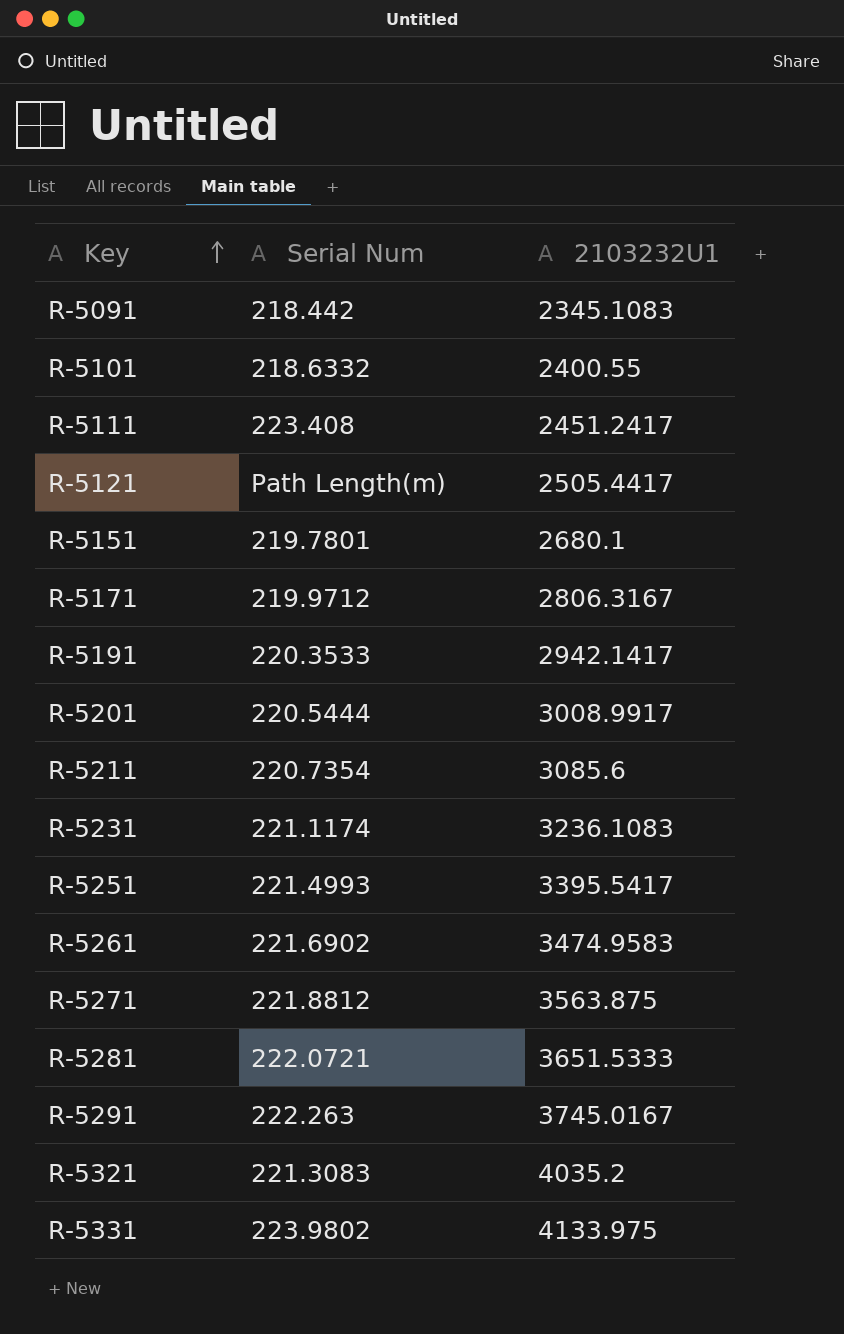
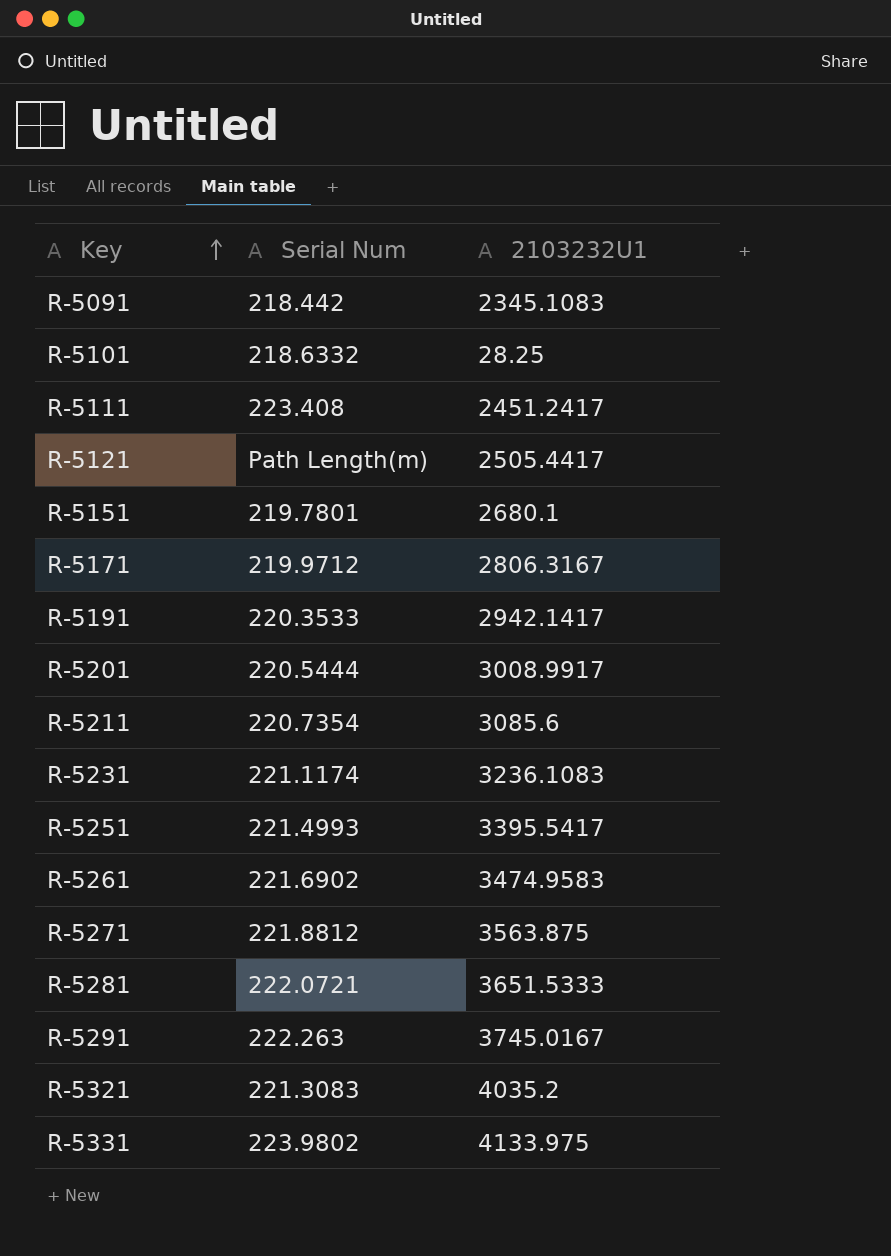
R-5101 | 2103232U1: 2400.55 -> 28.25

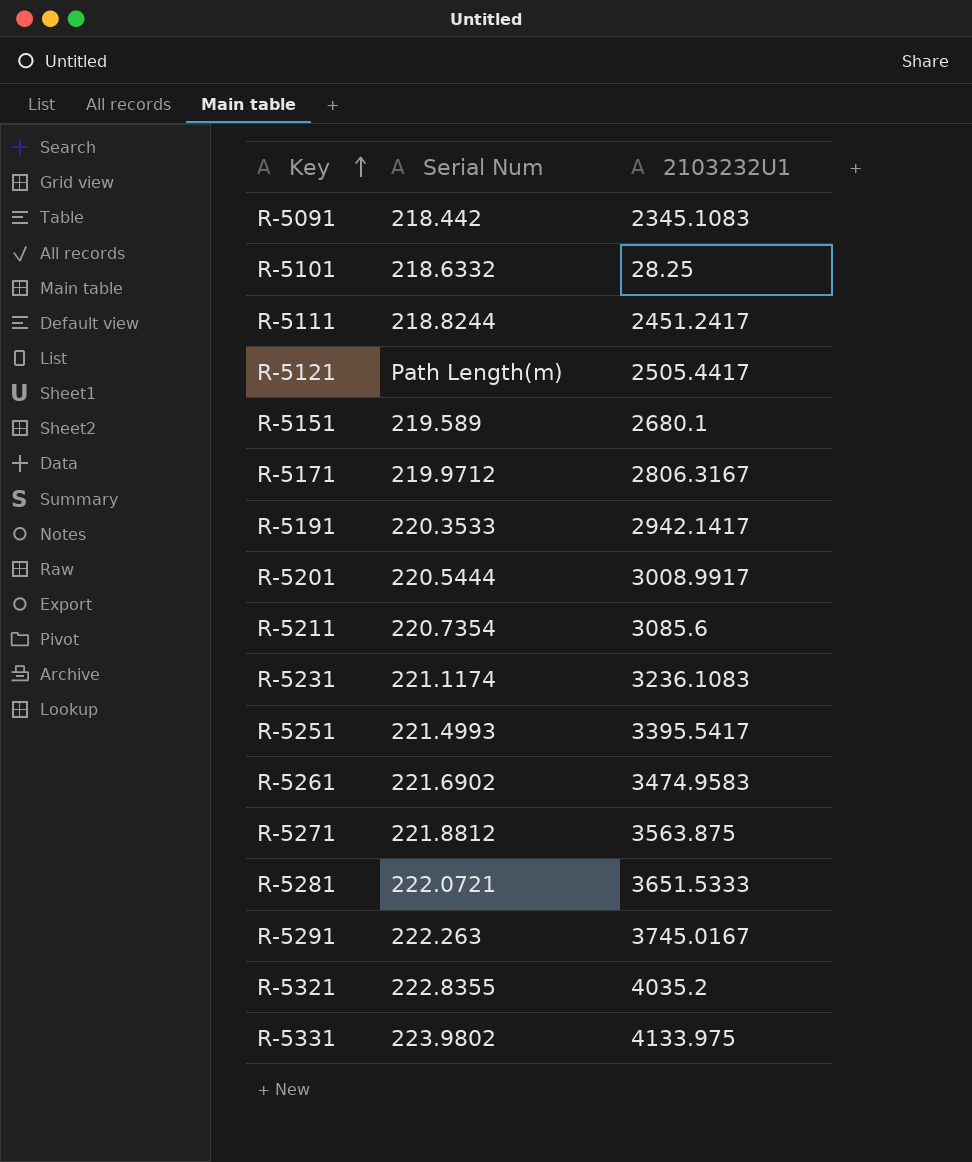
R-5111 | Serial Num: 223.408 -> 218.8244
R-5151 | Serial Num: 219.7801 -> 219.589
R-5321 | Serial Num: 221.3083 -> 222.8355

